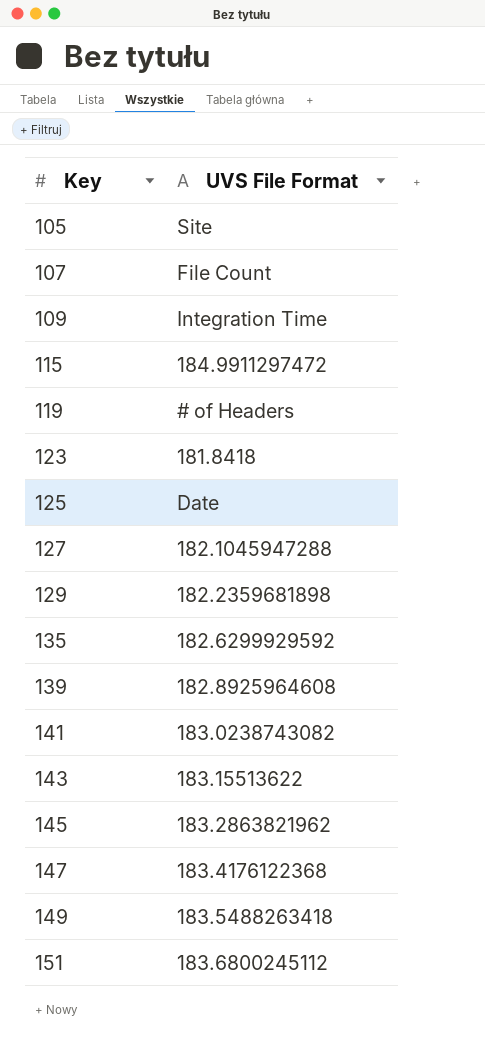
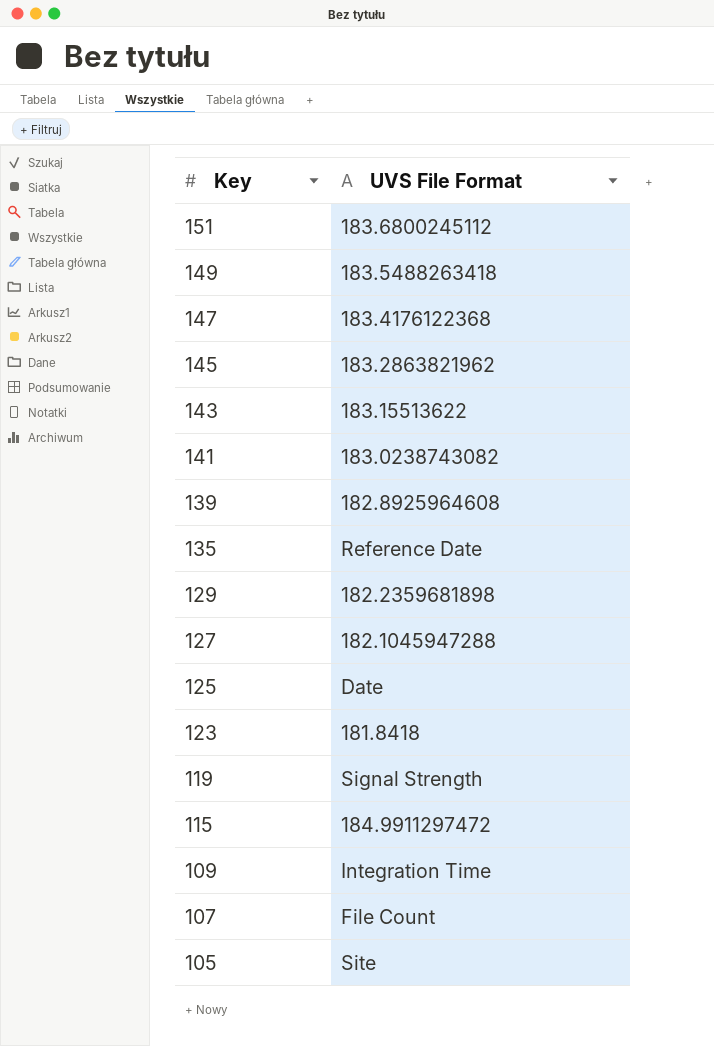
row order: Key ascending -> Key descending
135 | UVS File Format: 182.6299929592 -> Reference Date
119 | UVS File Format: # of Headers -> Signal Strength

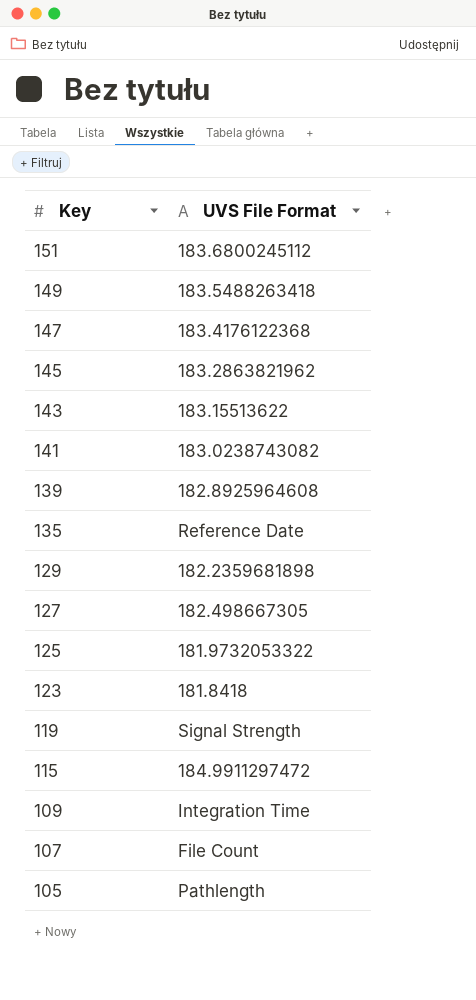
127 | UVS File Format: 182.1045947288 -> 182.498667305
125 | UVS File Format: Date -> 181.9732053322
105 | UVS File Format: Site -> Pathlength

